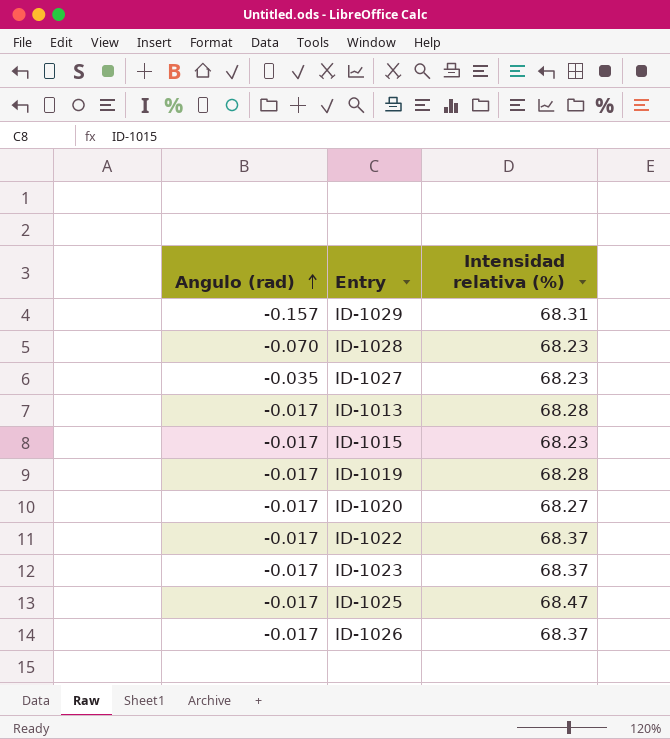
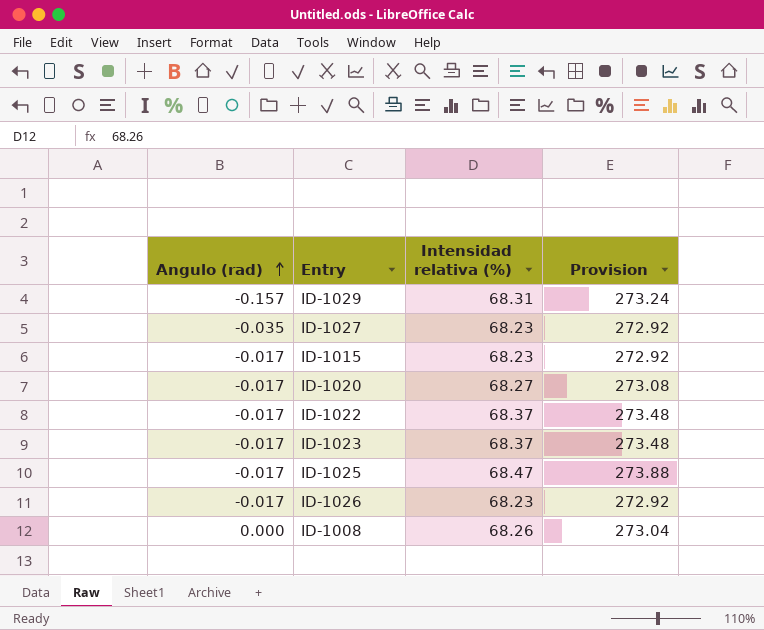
column Provision | formula: none -> [Intensidad relativa (%)] * 4
row ID-1028: -0.070 | 68.23 -> none
row ID-1013: -0.017 | 68.28 -> none
row ID-1019: -0.017 | 68.28 -> none
ID-1026 | Intensidad relativa (%): 68.37 -> 68.23
row ID-1008: none -> 0.000 | 68.26 | 273.04

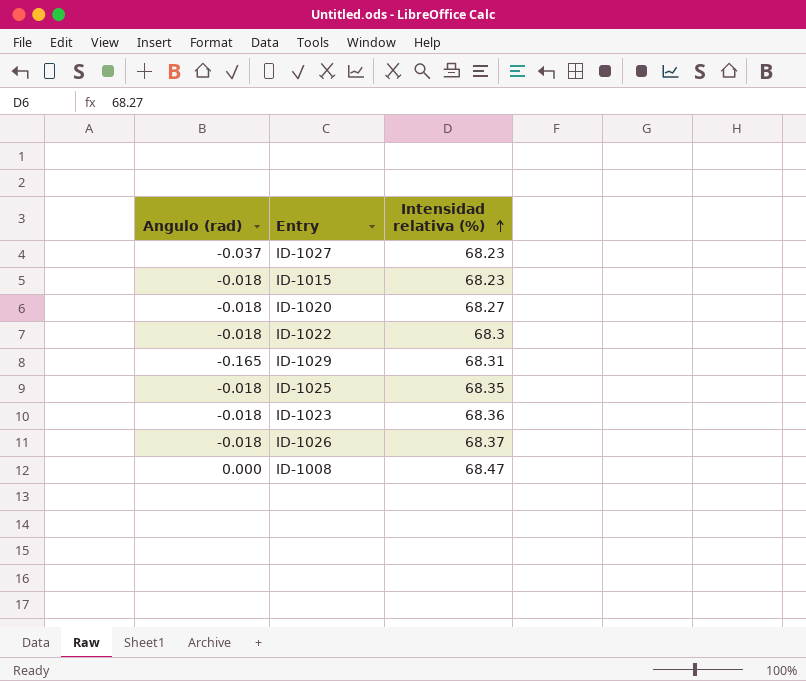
row order: Angulo (rad) ascending -> Intensidad relativa (%) ascending
column Provision | formula: [Intensidad relativa (%)] * 4 -> none
ID-1027 | Angulo (rad): -0.035 -> -0.037
ID-1015 | Angulo (rad): -0.017 -> -0.018
ID-1020 | Angulo (rad): -0.017 -> -0.018
ID-1022 | Angulo (rad): -0.017 -> -0.018
ID-1022 | Intensidad relativa (%): 68.37 -> 68.3
ID-1029 | Angulo (rad): -0.157 -> -0.165
ID-1025 | Angulo (rad): -0.017 -> -0.018
ID-1025 | Intensidad relativa (%): 68.47 -> 68.35
ID-1023 | Angulo (rad): -0.017 -> -0.018
ID-1023 | Intensidad relativa (%): 68.37 -> 68.36
ID-1026 | Angulo (rad): -0.017 -> -0.018
ID-1026 | Intensidad relativa (%): 68.23 -> 68.37
ID-1008 | Intensidad relativa (%): 68.26 -> 68.47

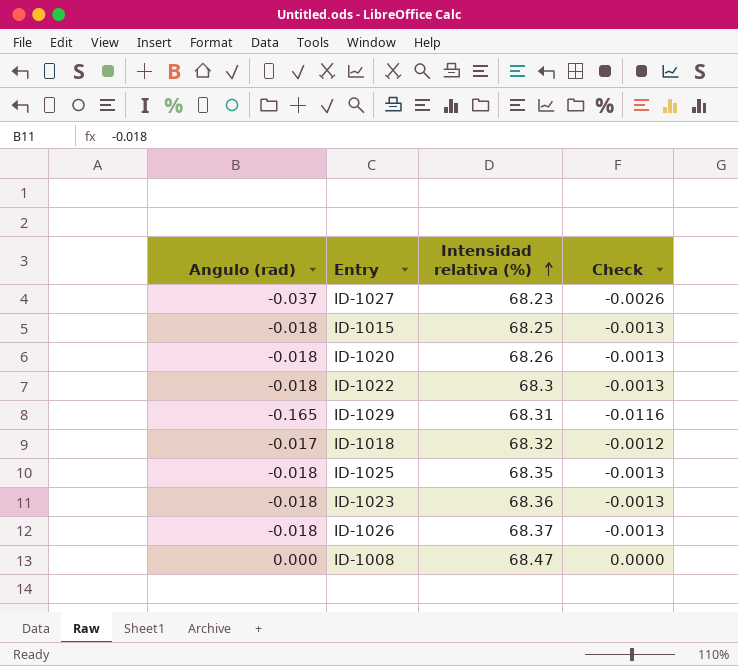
column Check | formula: none -> [Angulo (rad)] * 0.07
ID-1015 | Intensidad relativa (%): 68.23 -> 68.25
ID-1020 | Intensidad relativa (%): 68.27 -> 68.26
row ID-1018: none -> -0.017 | 68.32 | -0.0012

